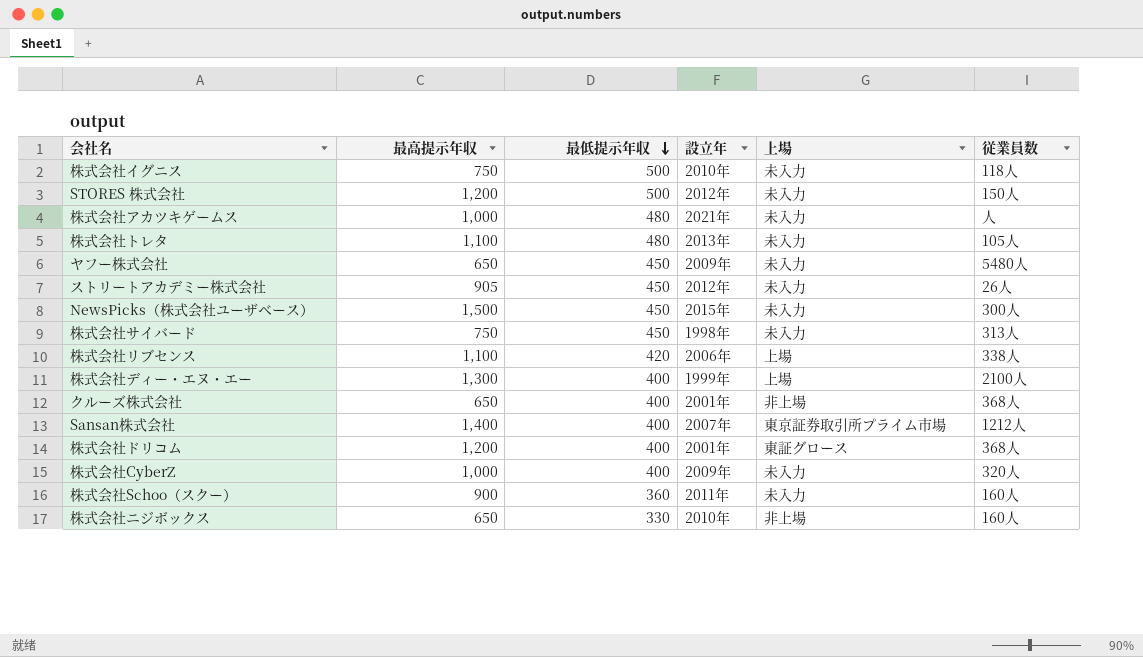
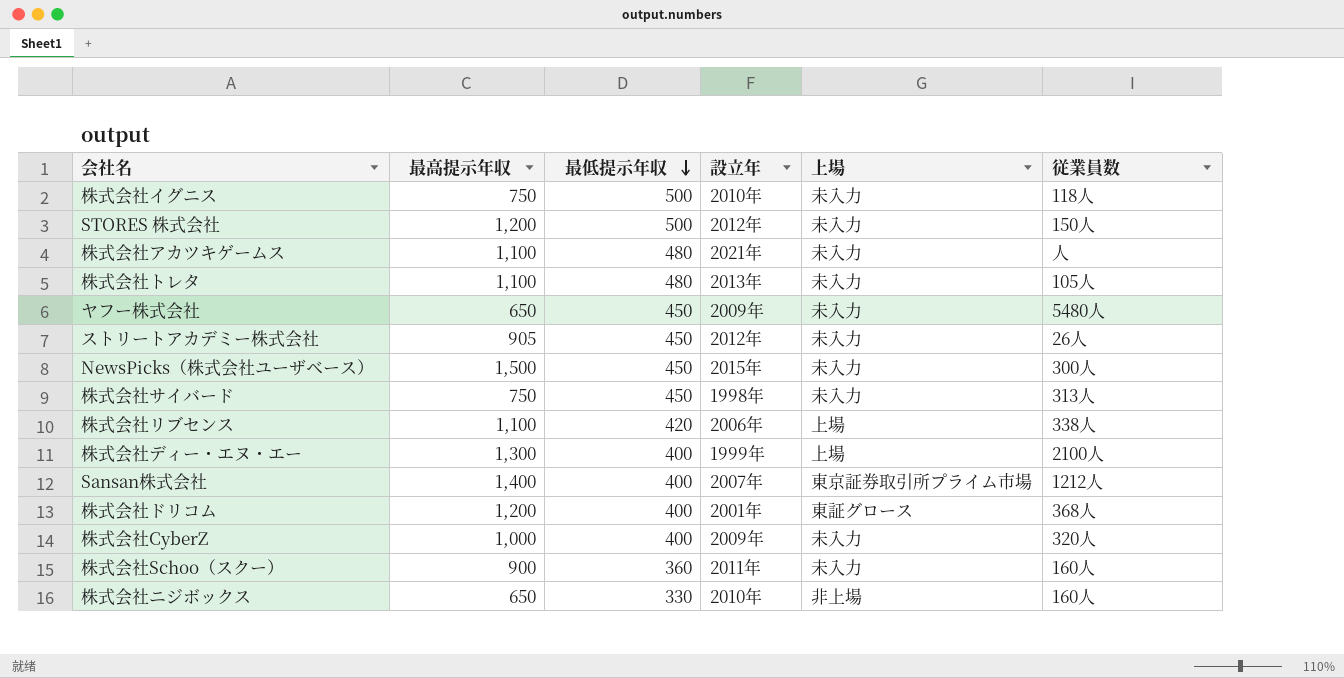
row クルーズ株式会社: 650 | 400 | 2001年 | 非上場 | 368人 -> none
株式会社アカツキゲームス | 最高提示年収: 1,000 -> 1,100

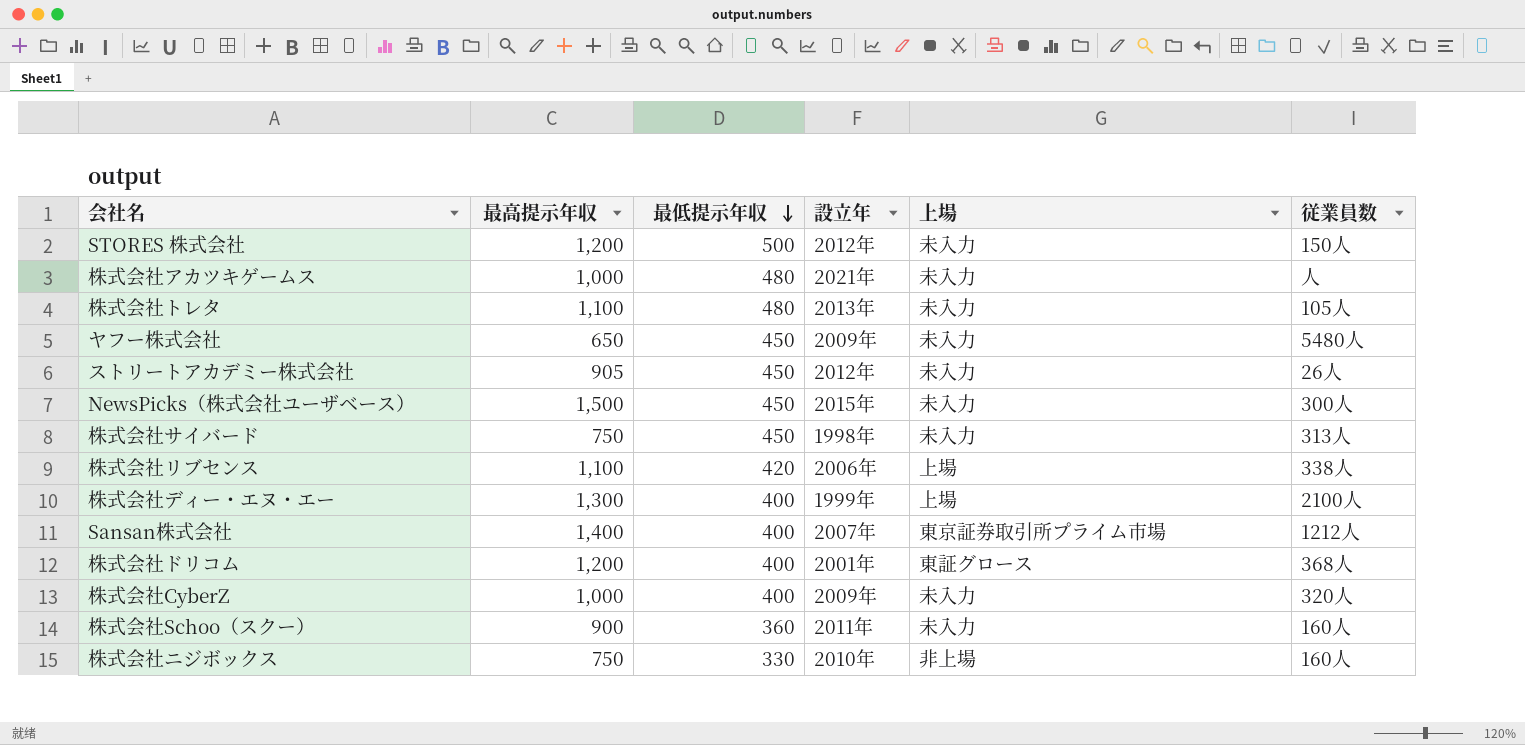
row 株式会社イグニス: 750 | 500 | 2010年 | 未入力 | 118人 -> none
株式会社アカツキゲームス | 最高提示年収: 1,100 -> 1,000
株式会社ニジボックス | 最高提示年収: 650 -> 750

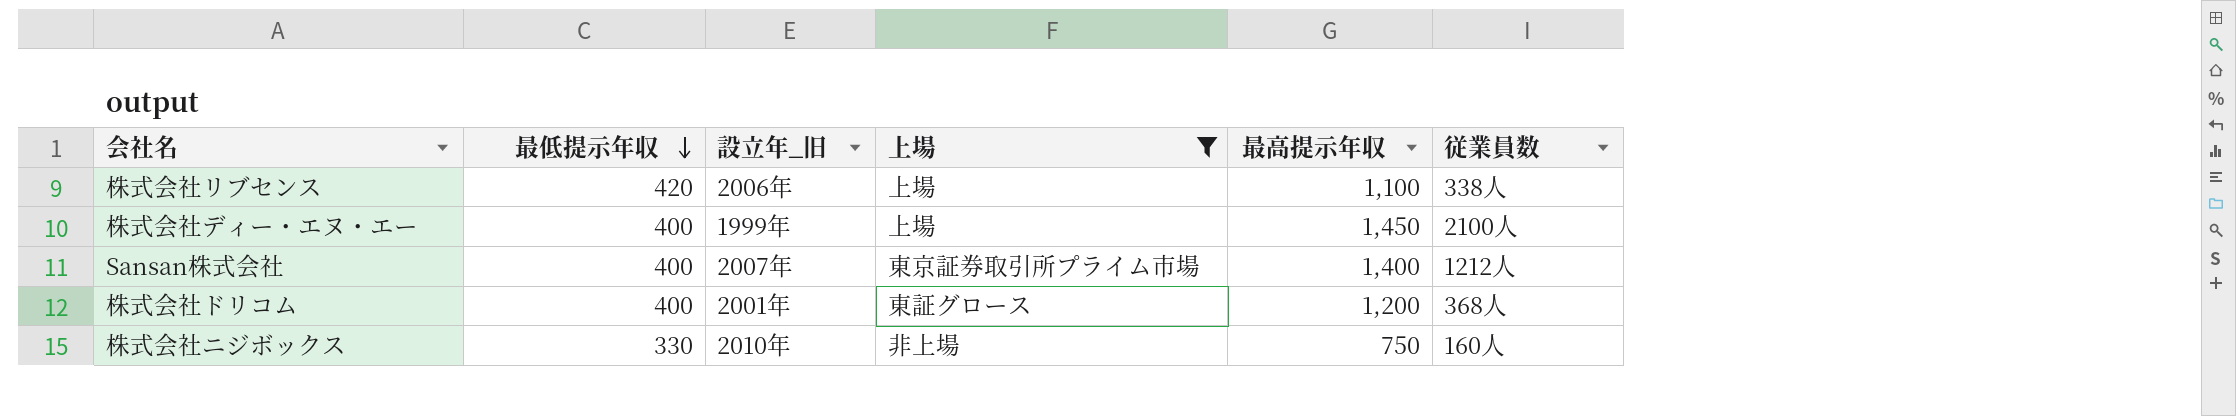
filter: none -> 上場 != 未入力
column name: 設立年 -> 設立年_旧
column 最高提示年収 | position: 2 -> 5
株式会社ディー・エヌ・エー | 最高提示年収: 1,300 -> 1,450

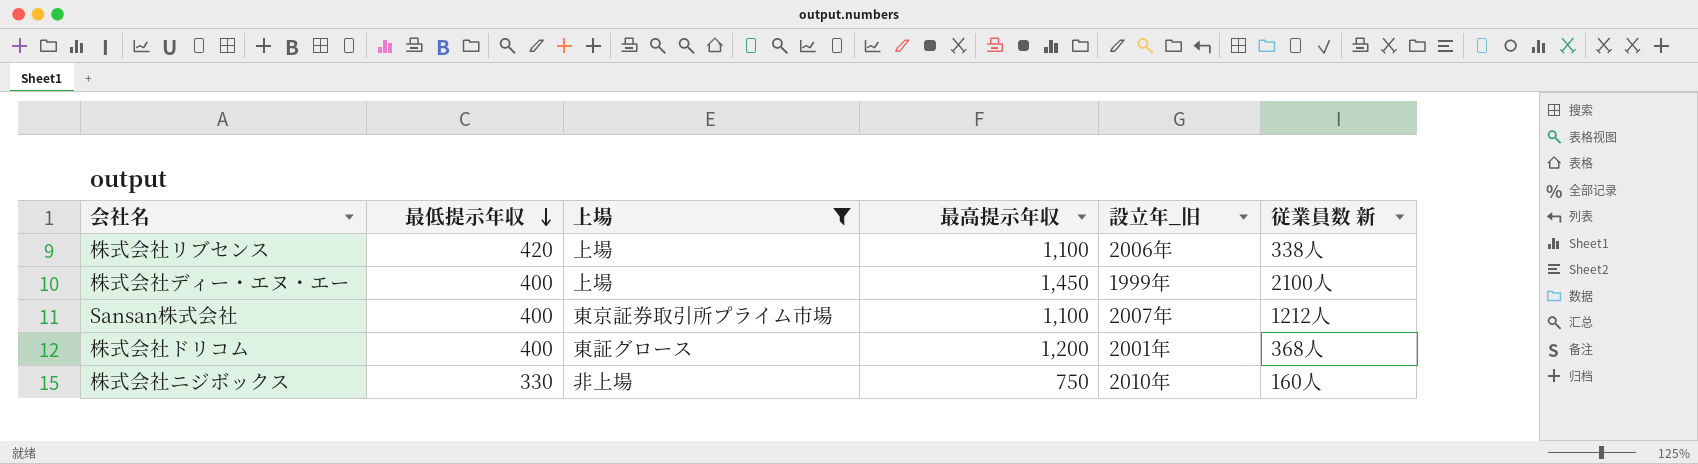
column 設立年_旧 | position: 3 -> 5
column name: 従業員数 -> 従業員数 新
Sansan株式会社 | 最高提示年収: 1,400 -> 1,100

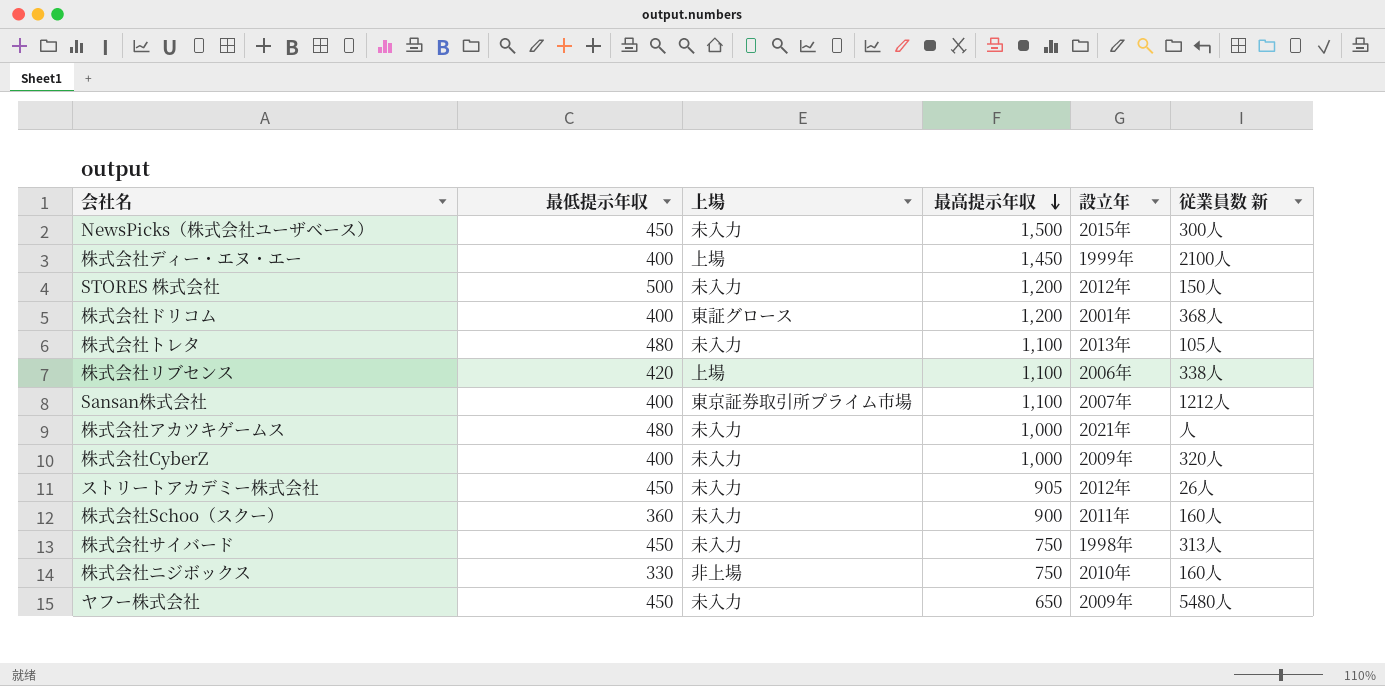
filter: 上場 != 未入力 -> none
row order: 最低提示年収 descending -> 最高提示年収 descending
column name: 設立年_旧 -> 設立年

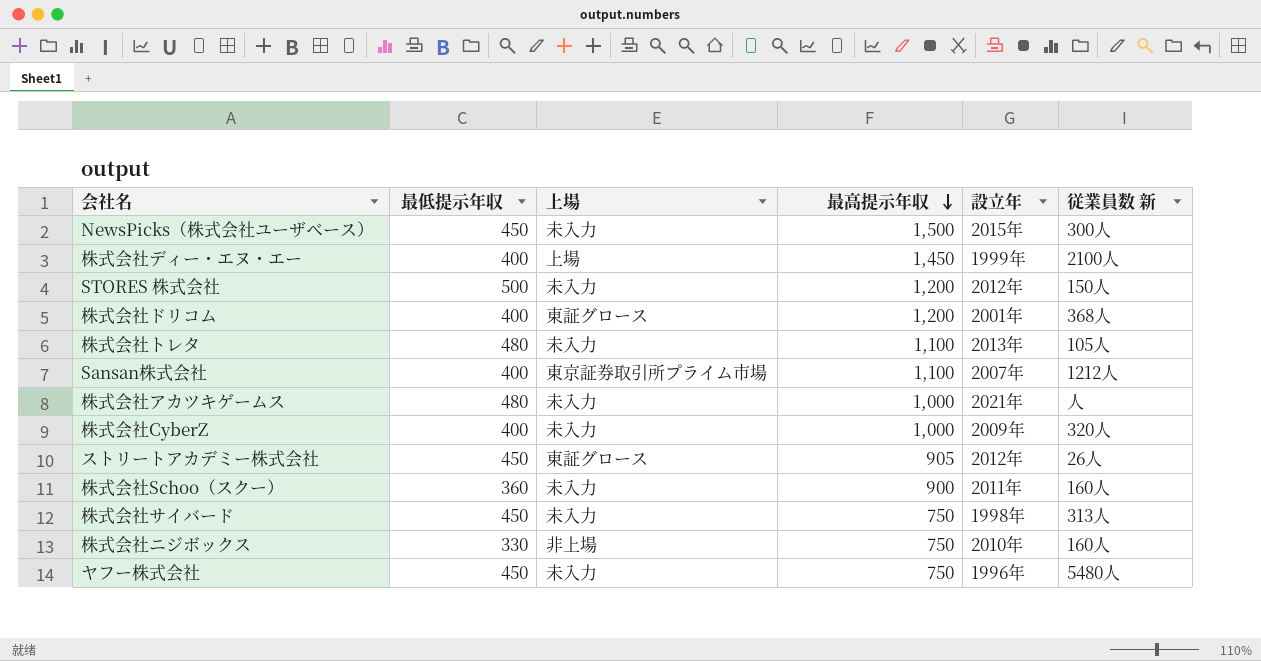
row 株式会社リブセンス: 420 | 上場 | 1,100 | 2006年 | 338人 -> none
ストリートアカデミー株式会社 | 上場: 未入力 -> 東証グロース
ヤフー株式会社 | 最高提示年収: 650 -> 750
ヤフー株式会社 | 設立年: 2009年 -> 1996年

